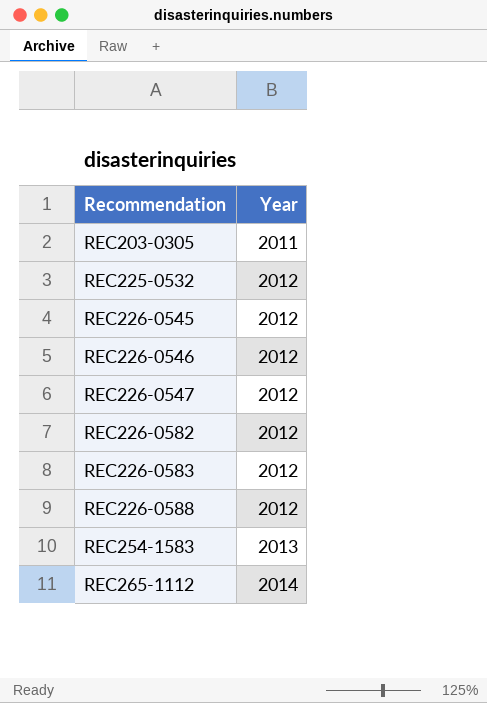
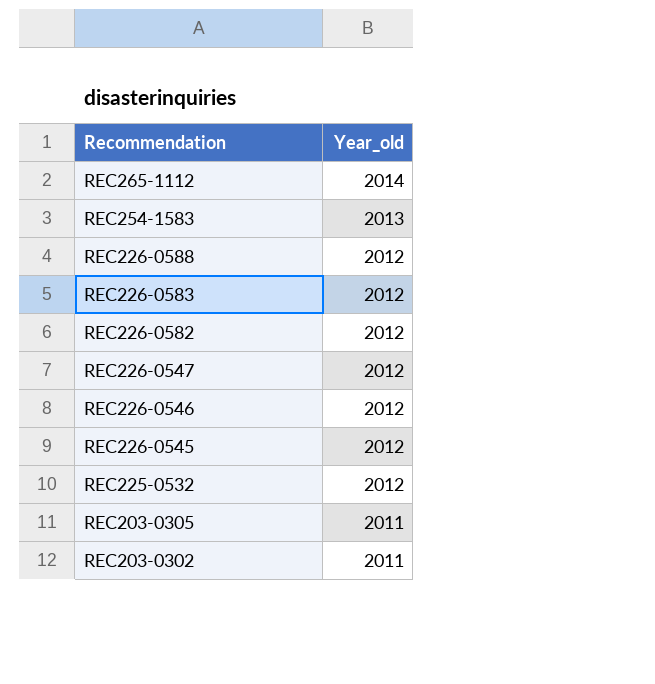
row order: Recommendation ascending -> Recommendation descending
column name: Year -> Year_old
row REC203-0302: none -> 2011

